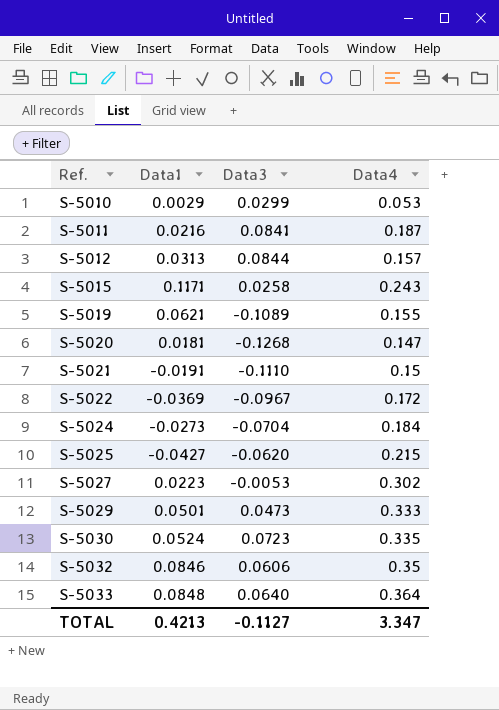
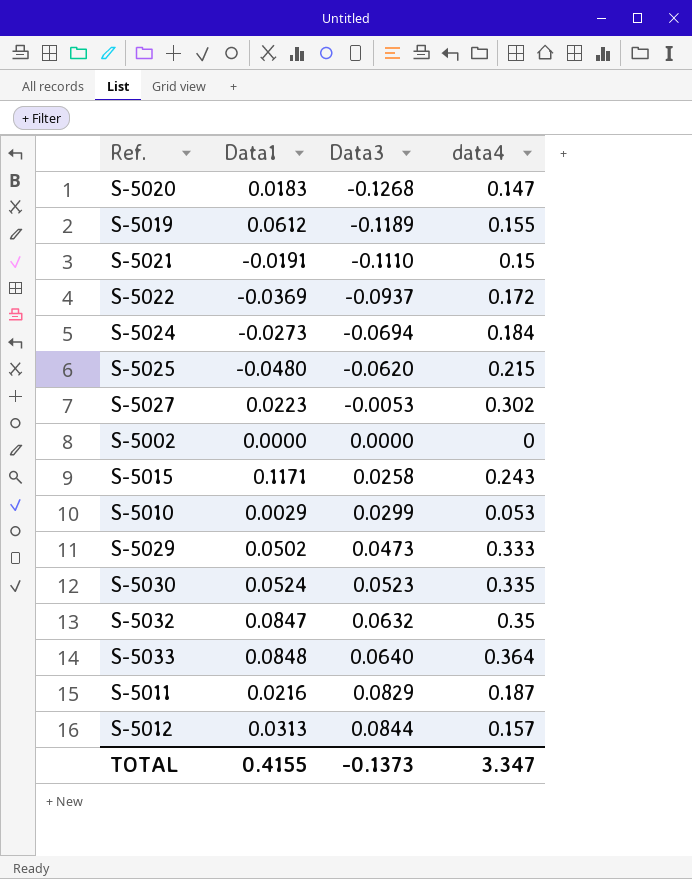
row order: Ref. ascending -> Data3 ascending
column name: Data4 -> data4
S-5020 | Data1: 0.0181 -> 0.0183
S-5019 | Data1: 0.0621 -> 0.0612
S-5019 | Data3: -0.1089 -> -0.1189
S-5022 | Data3: -0.0967 -> -0.0937
S-5024 | Data3: -0.0704 -> -0.0694
S-5025 | Data1: -0.0427 -> -0.0480
row S-5002: none -> 0.0000 | 0.0000 | 0
S-5029 | Data1: 0.0501 -> 0.0502
S-5030 | Data3: 0.0723 -> 0.0523
S-5032 | Data1: 0.0846 -> 0.0847
S-5032 | Data3: 0.0606 -> 0.0632
S-5011 | Data3: 0.0841 -> 0.0829
TOTAL | Data1: 0.4213 -> 0.4155
TOTAL | Data3: -0.1127 -> -0.1373

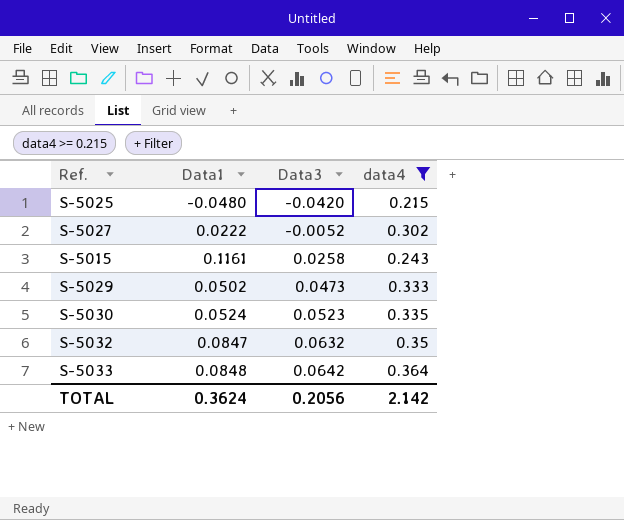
filter: none -> data4 >= 0.215
S-5025 | Data3: -0.0620 -> -0.0420
S-5027 | Data1: 0.0223 -> 0.0222
S-5027 | Data3: -0.0053 -> -0.0052
S-5015 | Data1: 0.1171 -> 0.1161
S-5033 | Data3: 0.0640 -> 0.0642
TOTAL | Data1: 0.4155 -> 0.3624
TOTAL | Data3: -0.1373 -> 0.2056
TOTAL | data4: 3.347 -> 2.142

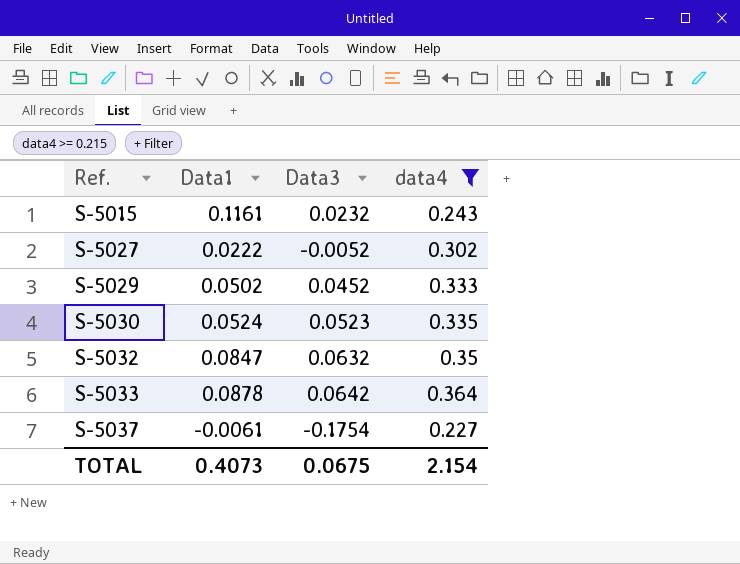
row order: Data3 ascending -> Ref. ascending
row S-5025: -0.0480 | -0.0420 | 0.215 -> none
S-5015 | Data3: 0.0258 -> 0.0232
S-5029 | Data3: 0.0473 -> 0.0452
S-5033 | Data1: 0.0848 -> 0.0878
row S-5037: none -> -0.0061 | -0.1754 | 0.227
TOTAL | Data1: 0.3624 -> 0.4073
TOTAL | Data3: 0.2056 -> 0.0675
TOTAL | data4: 2.142 -> 2.154

